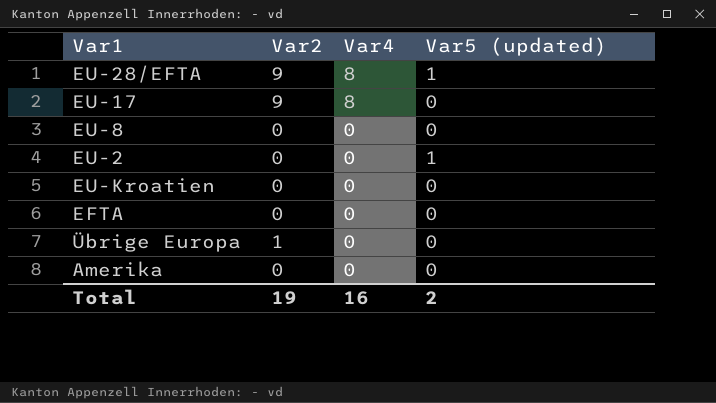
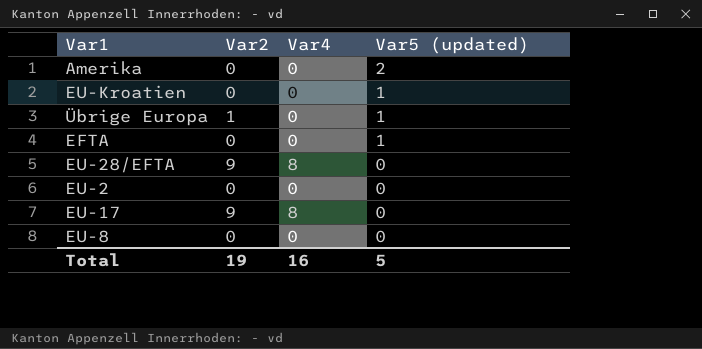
row order: Var4 descending -> Var5 (updated) descending
Amerika | Var5 (updated): 0 -> 2
EU-Kroatien | Var5 (updated): 0 -> 1
Übrige Europa | Var5 (updated): 0 -> 1
EFTA | Var5 (updated): 0 -> 1
EU-28/EFTA | Var5 (updated): 1 -> 0
EU-2 | Var5 (updated): 1 -> 0
Total | Var5 (updated): 2 -> 5

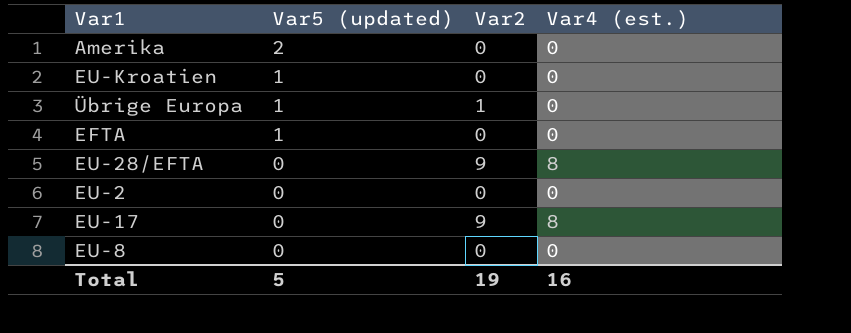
column Var5 (updated) | position: 4 -> 2
column name: Var4 -> Var4 (est.)

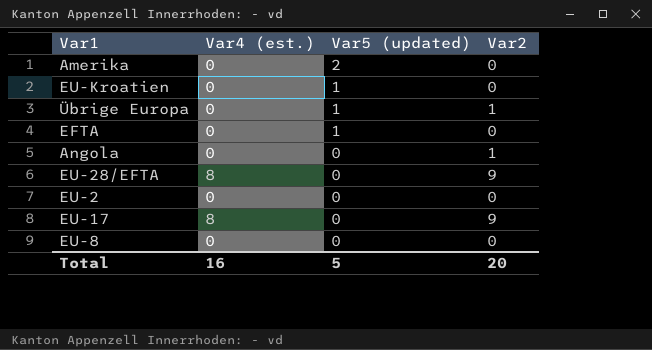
column Var4 (est.) | position: 4 -> 2
row Angola: none -> 0 | 0 | 1
Total | Var2: 19 -> 20

